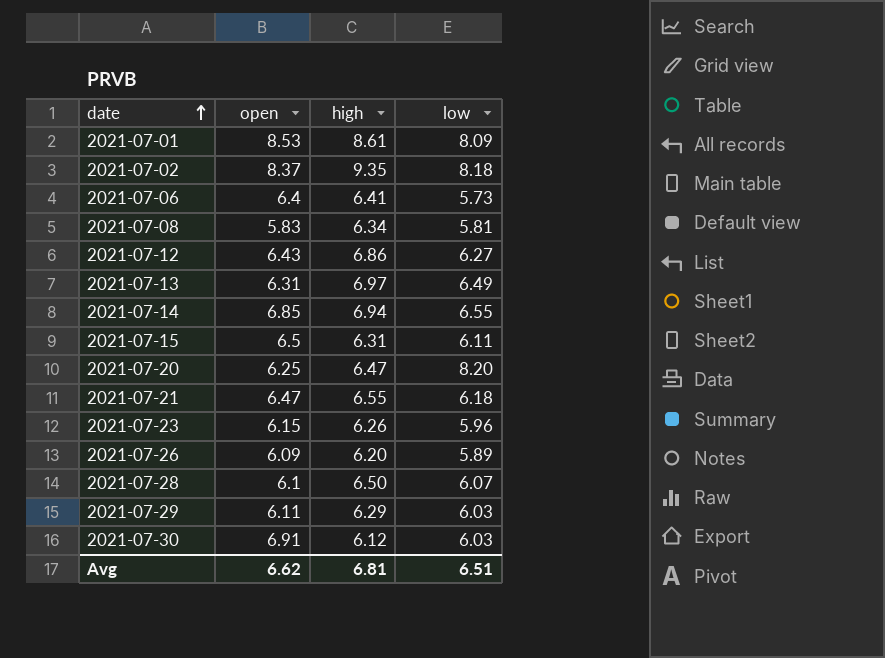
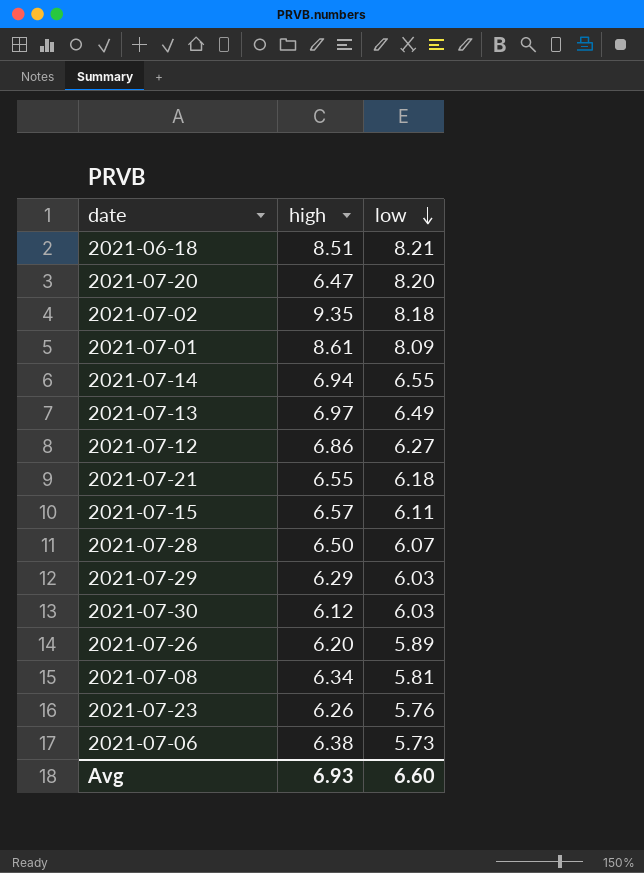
row order: date ascending -> low descending
column open | position: 2 -> none
row 2021-06-18: none -> 8.51 | 8.21
2021-07-15 | high: 6.31 -> 6.57
2021-07-23 | low: 5.96 -> 5.76
2021-07-06 | high: 6.41 -> 6.38
Avg | high: 6.81 -> 6.93
Avg | low: 6.51 -> 6.60

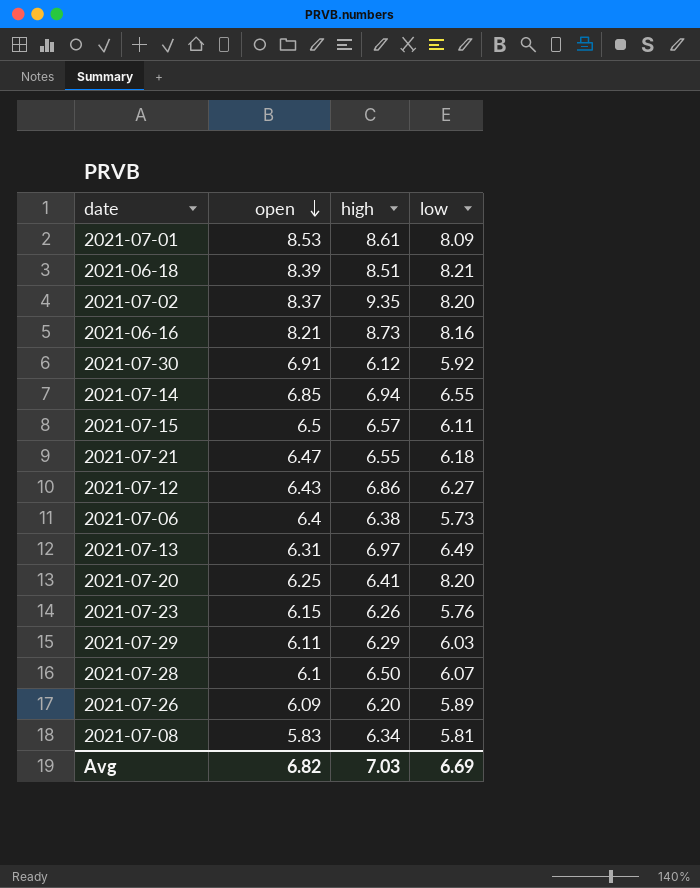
row order: low descending -> open descending
column open | position: none -> 2
2021-07-02 | low: 8.18 -> 8.20
row 2021-06-16: none -> 8.21 | 8.73 | 8.16
2021-07-30 | low: 6.03 -> 5.92
2021-07-20 | high: 6.47 -> 6.41
Avg | high: 6.93 -> 7.03
Avg | low: 6.60 -> 6.69

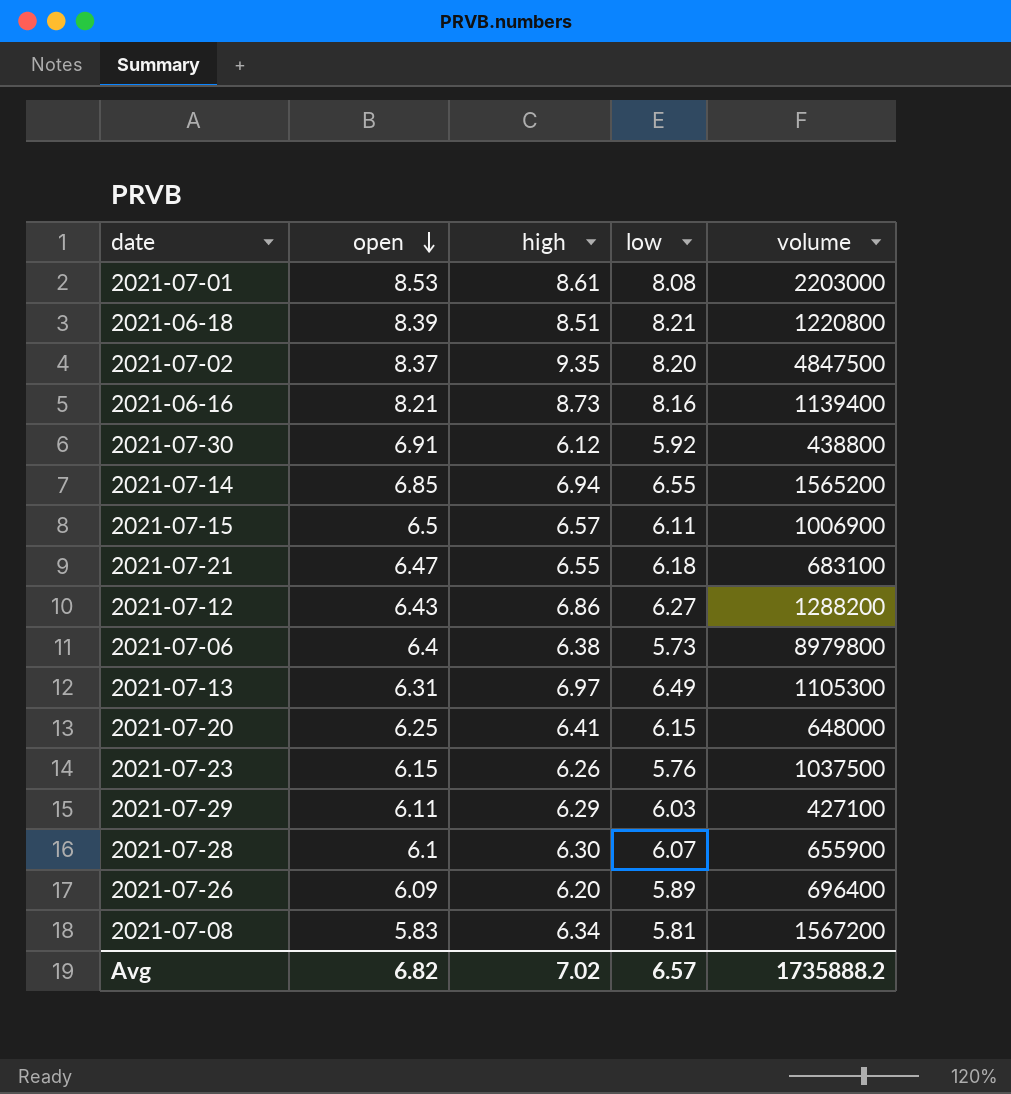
column volume | position: none -> 5
2021-07-01 | low: 8.09 -> 8.08
2021-07-20 | low: 8.20 -> 6.15
2021-07-28 | high: 6.50 -> 6.30
Avg | high: 7.03 -> 7.02
Avg | low: 6.69 -> 6.57

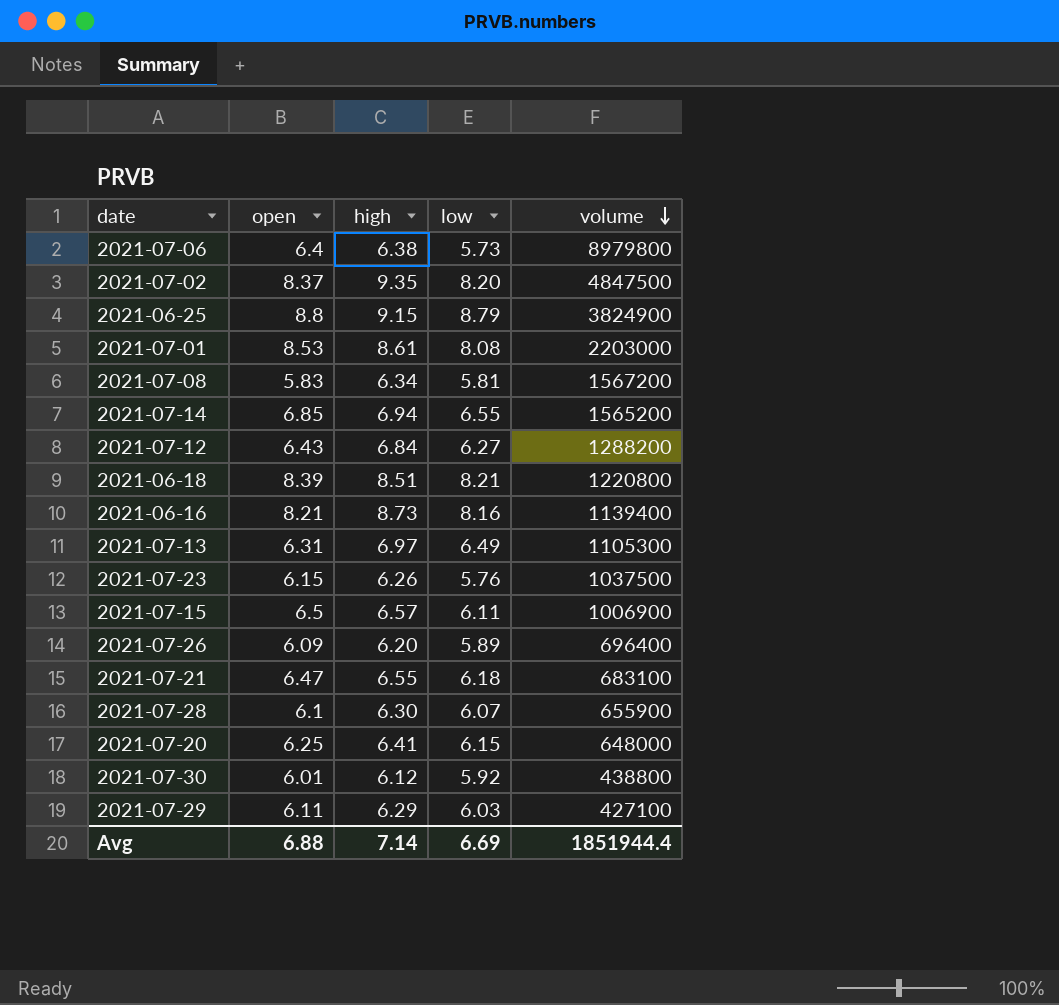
row order: open descending -> volume descending
row 2021-06-25: none -> 8.8 | 9.15 | 8.79 | 3824900
2021-07-12 | high: 6.86 -> 6.84
2021-07-30 | open: 6.91 -> 6.01
Avg | open: 6.82 -> 6.88
Avg | high: 7.02 -> 7.14
Avg | low: 6.57 -> 6.69
Avg | volume: 1735888.2 -> 1851944.4

